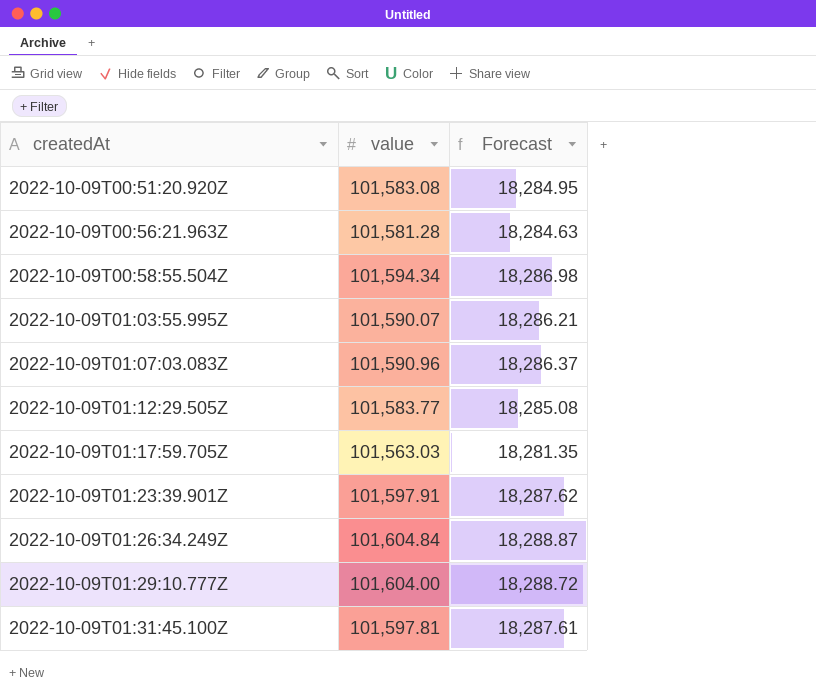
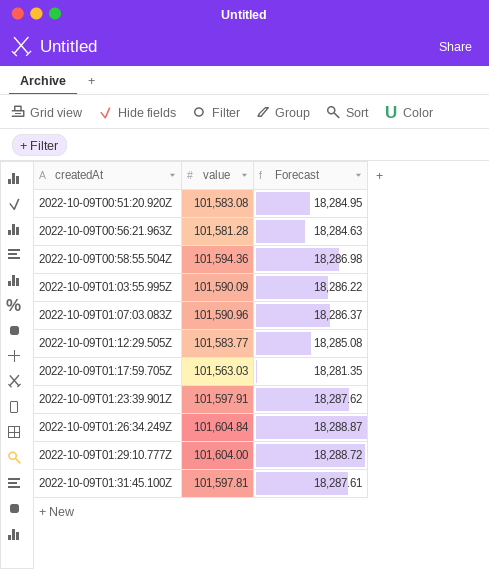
2022-10-09T00:58:55.504Z | value: 101,594.34 -> 101,594.36
2022-10-09T01:03:55.995Z | value: 101,590.07 -> 101,590.09
2022-10-09T01:03:55.995Z | Forecast: 18,286.21 -> 18,286.22

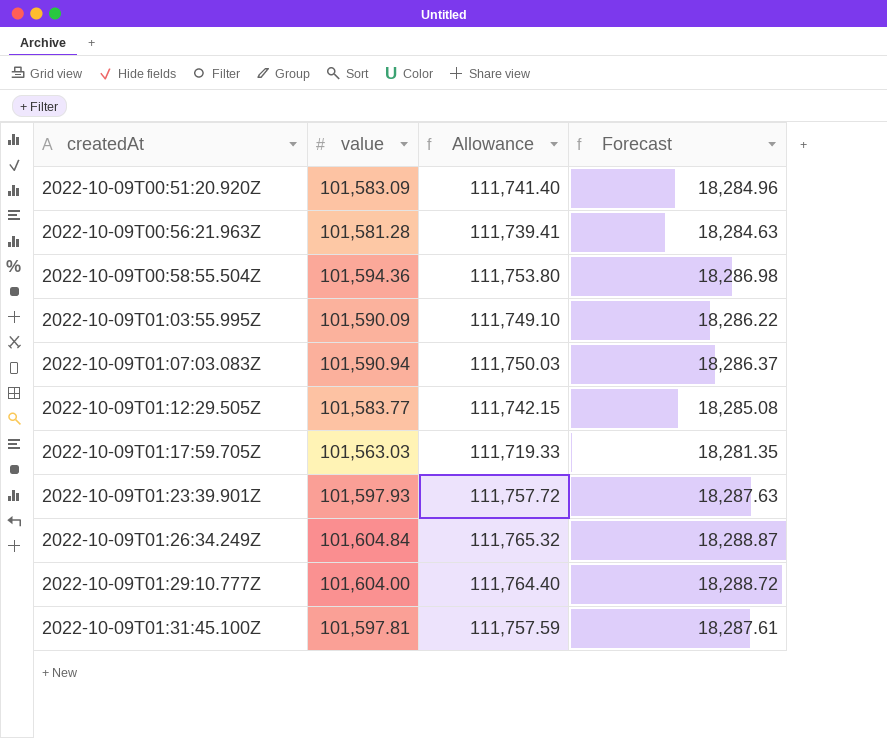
column Allowance | formula: none -> [value] * 1.1
2022-10-09T00:51:20.920Z | value: 101,583.08 -> 101,583.09
2022-10-09T00:51:20.920Z | Forecast: 18,284.95 -> 18,284.96
2022-10-09T01:07:03.083Z | value: 101,590.96 -> 101,590.94
2022-10-09T01:23:39.901Z | value: 101,597.91 -> 101,597.93
2022-10-09T01:23:39.901Z | Forecast: 18,287.62 -> 18,287.63

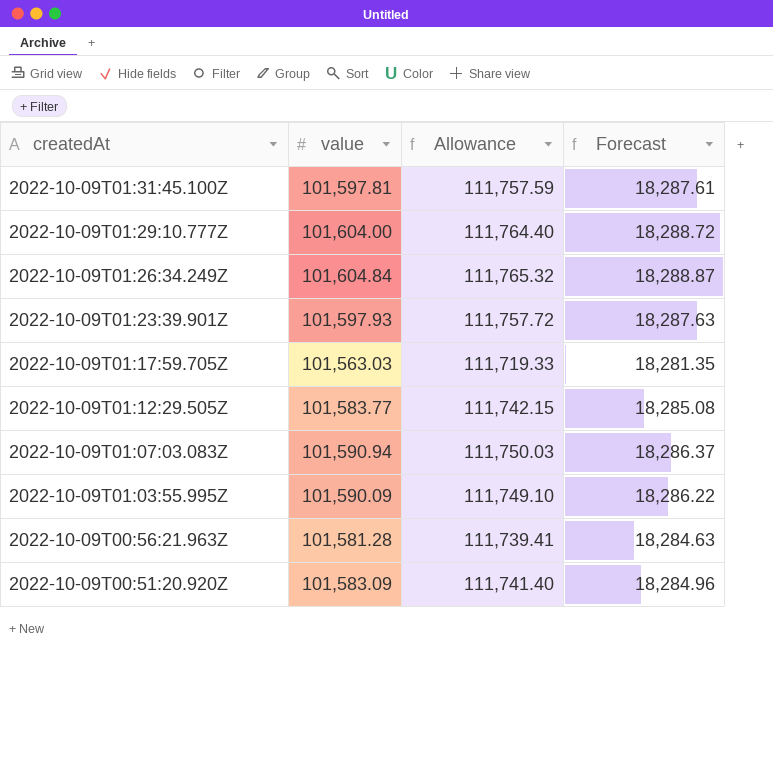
row order: createdAt ascending -> createdAt descending
row 2022-10-09T00:58:55.504Z: 101,594.36 | 111,753.80 | 18,286.98 -> none

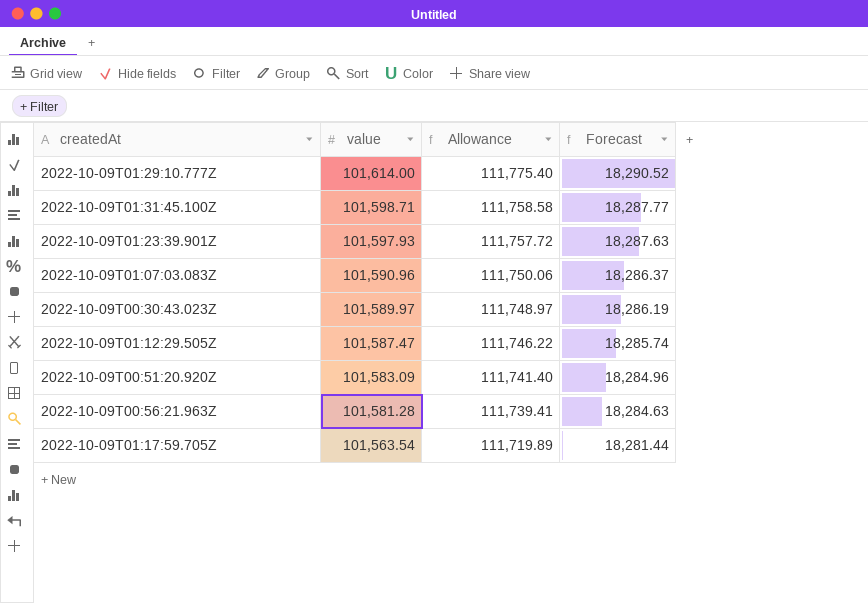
row order: createdAt descending -> value descending
row 2022-10-09T01:26:34.249Z: 101,604.84 | 111,765.32 | 18,288.87 -> none
row 2022-10-09T01:03:55.995Z: 101,590.09 | 111,749.10 | 18,286.22 -> none
2022-10-09T01:29:10.777Z | value: 101,604.00 -> 101,614.00
2022-10-09T01:29:10.777Z | Allowance: 111,764.40 -> 111,775.40
2022-10-09T01:29:10.777Z | Forecast: 18,288.72 -> 18,290.52
2022-10-09T01:31:45.100Z | value: 101,597.81 -> 101,598.71
2022-10-09T01:31:45.100Z | Allowance: 111,757.59 -> 111,758.58
2022-10-09T01:31:45.100Z | Forecast: 18,287.61 -> 18,287.77
2022-10-09T01:07:03.083Z | value: 101,590.94 -> 101,590.96
2022-10-09T01:07:03.083Z | Allowance: 111,750.03 -> 111,750.06
row 2022-10-09T00:30:43.023Z: none -> 101,589.97 | 111,748.97 | 18,286.19
2022-10-09T01:12:29.505Z | value: 101,583.77 -> 101,587.47
2022-10-09T01:12:29.505Z | Allowance: 111,742.15 -> 111,746.22
2022-10-09T01:12:29.505Z | Forecast: 18,285.08 -> 18,285.74
2022-10-09T01:17:59.705Z | value: 101,563.03 -> 101,563.54
2022-10-09T01:17:59.705Z | Allowance: 111,719.33 -> 111,719.89
2022-10-09T01:17:59.705Z | Forecast: 18,281.35 -> 18,281.44

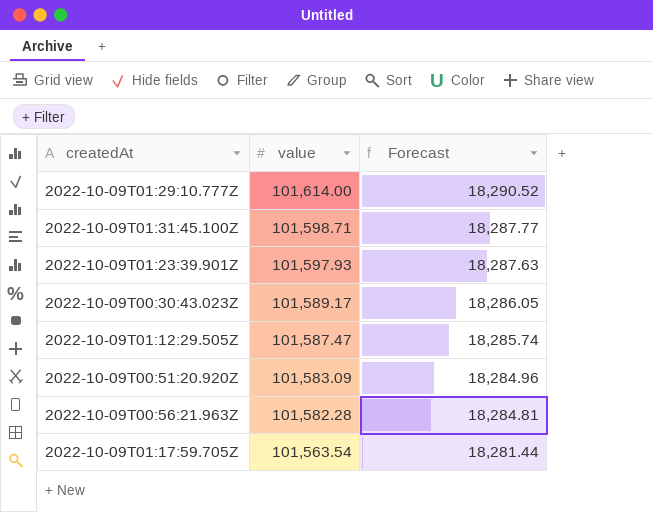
column Allowance | formula: [value] * 1.1 -> none
row 2022-10-09T01:07:03.083Z: 101,590.96 | 111,750.06 | 18,286.37 -> none
2022-10-09T00:30:43.023Z | value: 101,589.97 -> 101,589.17
2022-10-09T00:30:43.023Z | Forecast: 18,286.19 -> 18,286.05
2022-10-09T00:56:21.963Z | value: 101,581.28 -> 101,582.28
2022-10-09T00:56:21.963Z | Forecast: 18,284.63 -> 18,284.81

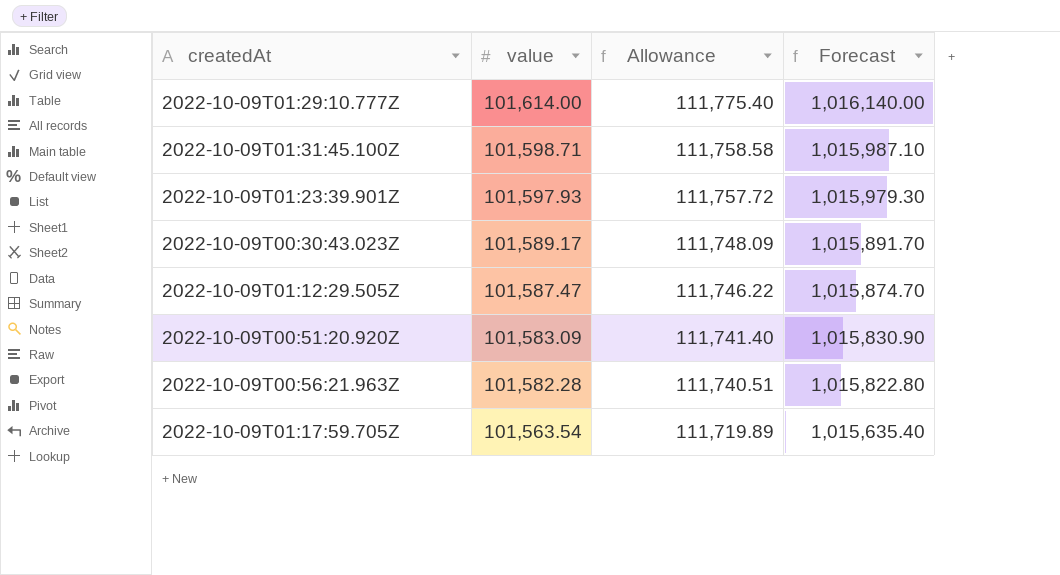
column Allowance | formula: none -> [value] * 1.1
column Forecast | formula: [value] * 0.18 -> [value] * 10

